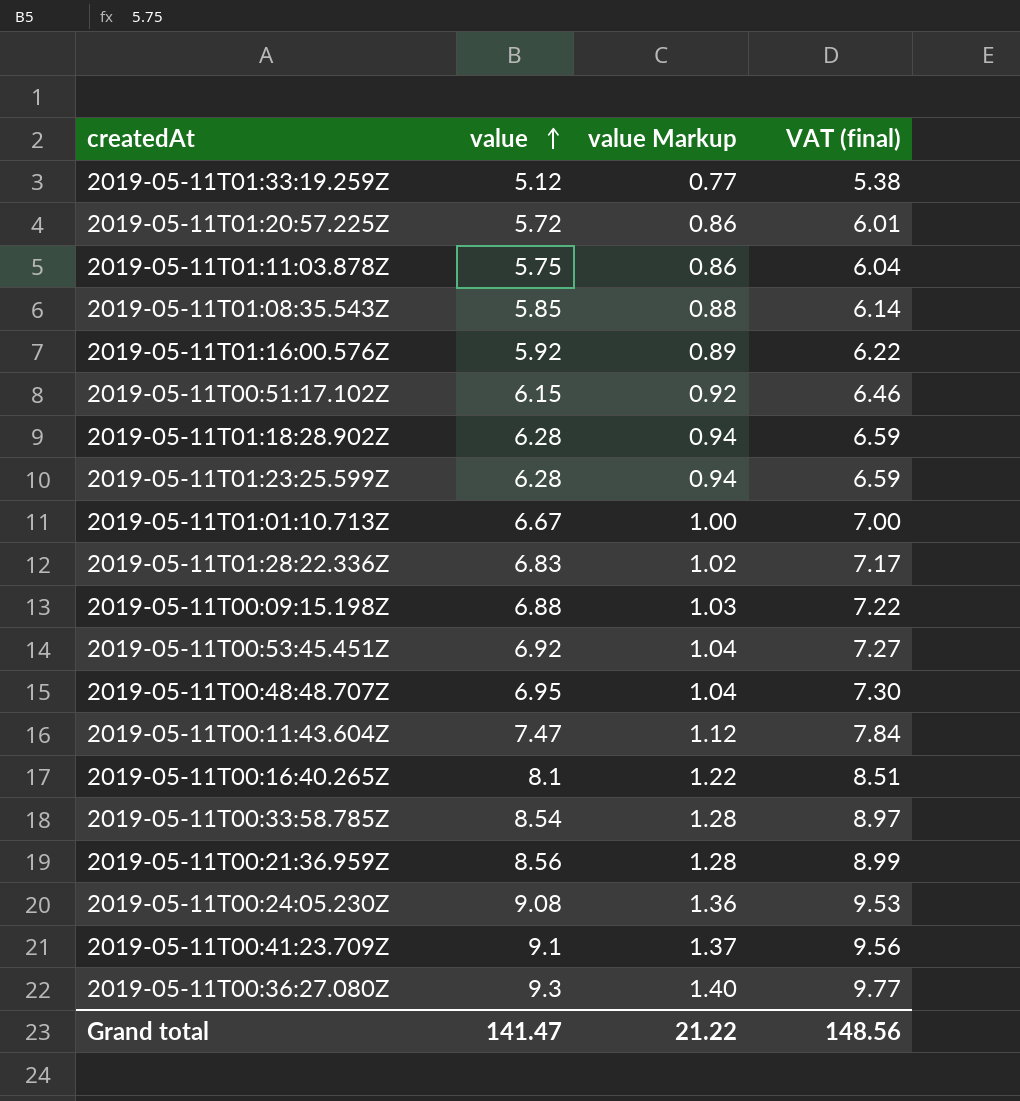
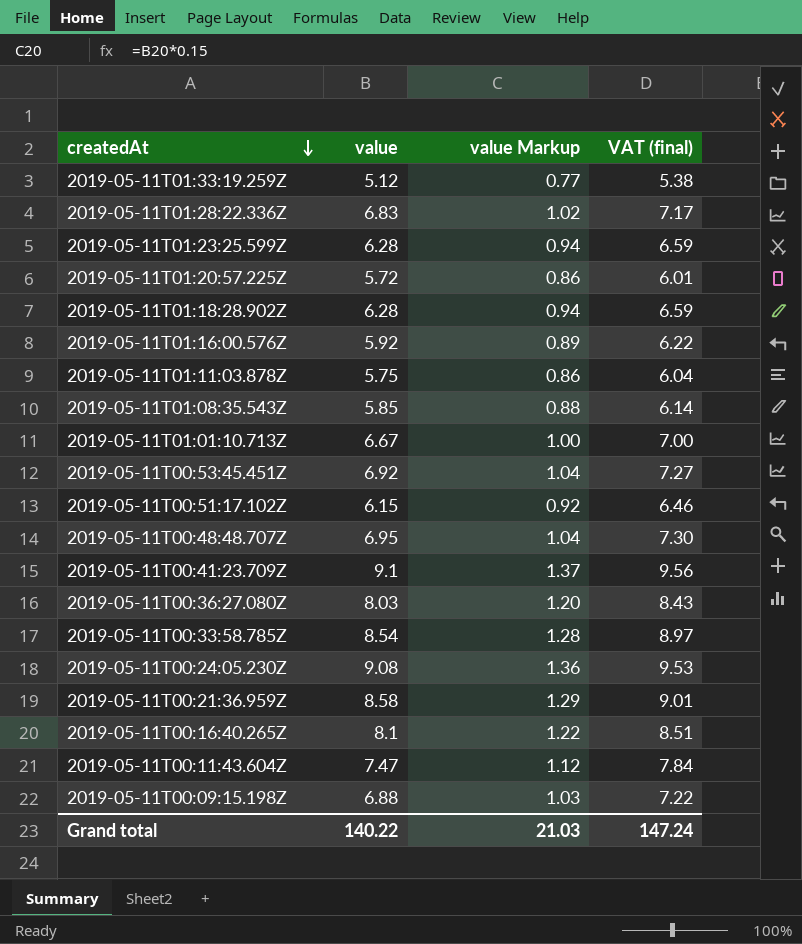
row order: value ascending -> createdAt descending
2019-05-11T00:36:27.080Z | value: 9.3 -> 8.03
2019-05-11T00:36:27.080Z | value Markup: 1.40 -> 1.20
2019-05-11T00:36:27.080Z | VAT (final): 9.77 -> 8.43
2019-05-11T00:21:36.959Z | value: 8.56 -> 8.58
2019-05-11T00:21:36.959Z | value Markup: 1.28 -> 1.29
2019-05-11T00:21:36.959Z | VAT (final): 8.99 -> 9.01
Grand total | value: 141.47 -> 140.22
Grand total | value Markup: 21.22 -> 21.03
Grand total | VAT (final): 148.56 -> 147.24

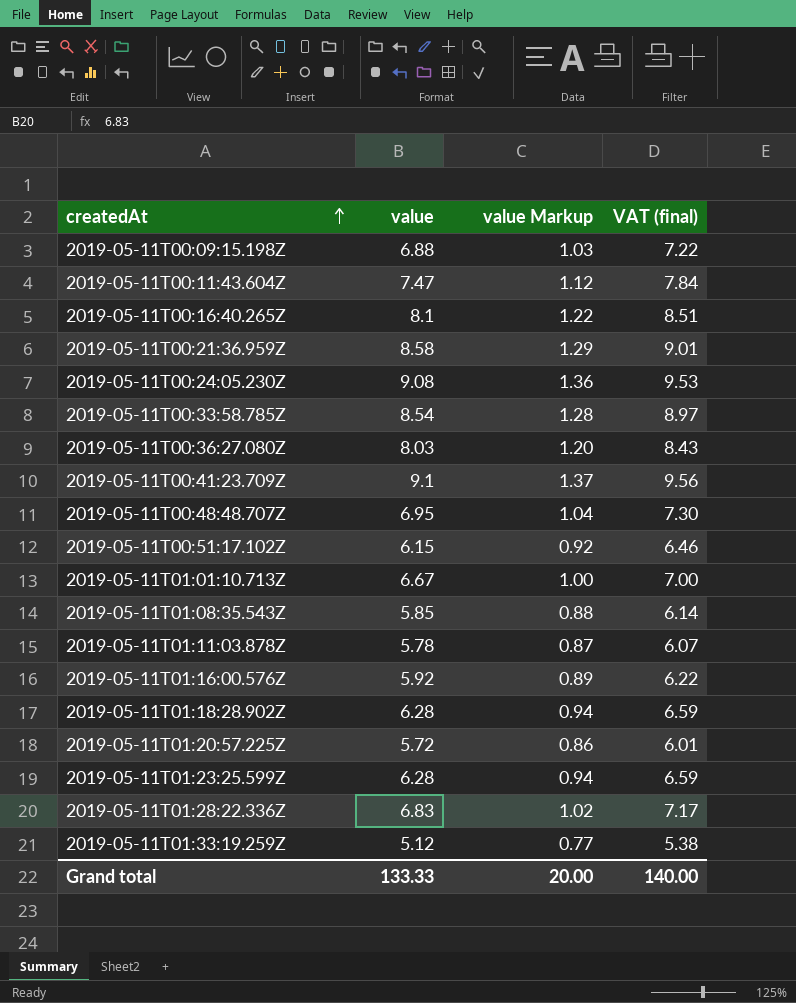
row order: createdAt descending -> createdAt ascending
row 2019-05-11T00:53:45.451Z: 6.92 | 1.04 | 7.27 -> none
2019-05-11T01:11:03.878Z | value: 5.75 -> 5.78
2019-05-11T01:11:03.878Z | value Markup: 0.86 -> 0.87
2019-05-11T01:11:03.878Z | VAT (final): 6.04 -> 6.07
Grand total | value: 140.22 -> 133.33
Grand total | value Markup: 21.03 -> 20.00
Grand total | VAT (final): 147.24 -> 140.00

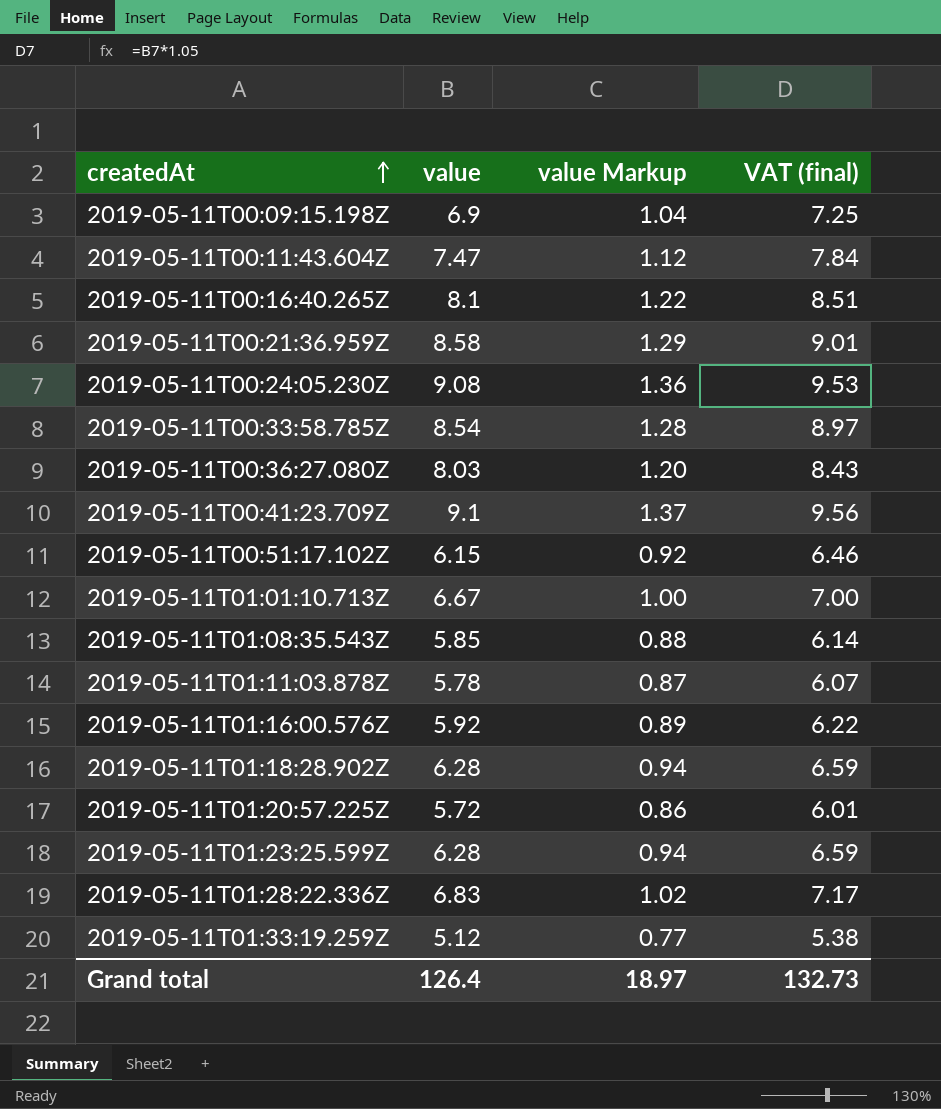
row 2019-05-11T00:48:48.707Z: 6.95 | 1.04 | 7.30 -> none
2019-05-11T00:09:15.198Z | value: 6.88 -> 6.9
2019-05-11T00:09:15.198Z | value Markup: 1.03 -> 1.04
2019-05-11T00:09:15.198Z | VAT (final): 7.22 -> 7.25
Grand total | value: 133.33 -> 126.4
Grand total | value Markup: 20.00 -> 18.97
Grand total | VAT (final): 140.00 -> 132.73

